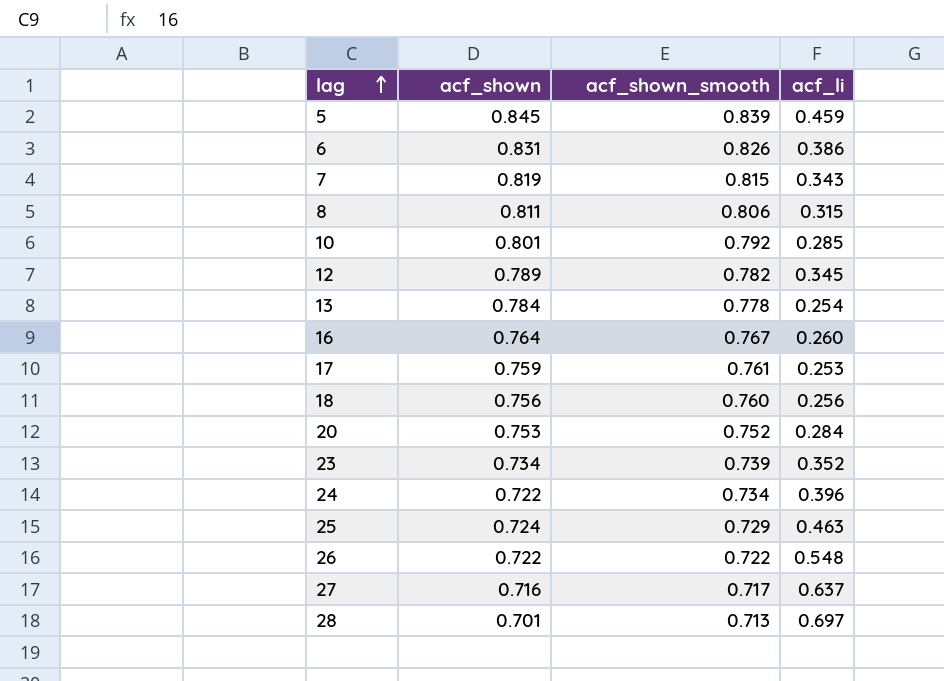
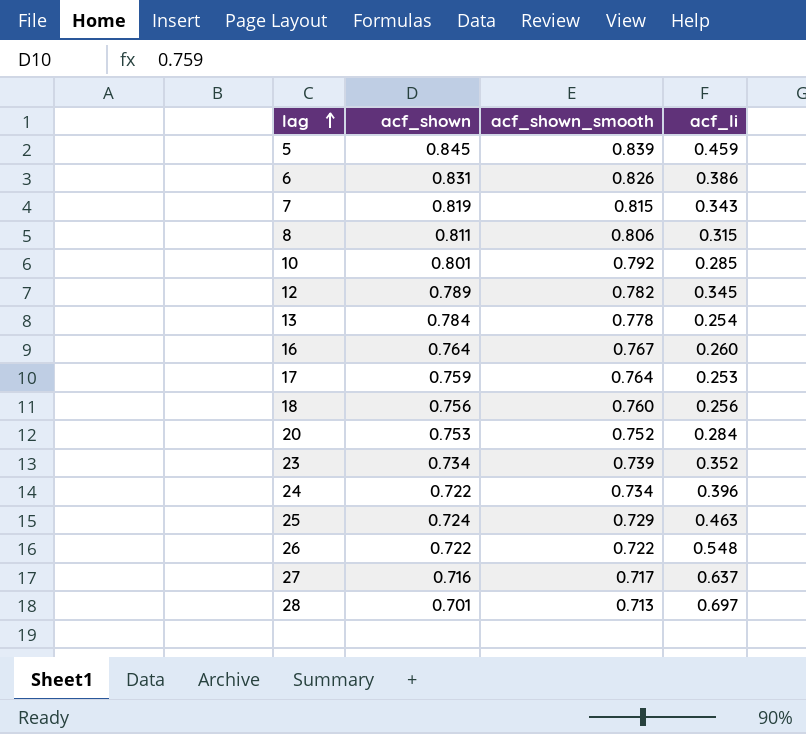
17 | acf_shown_smooth: 0.761 -> 0.764

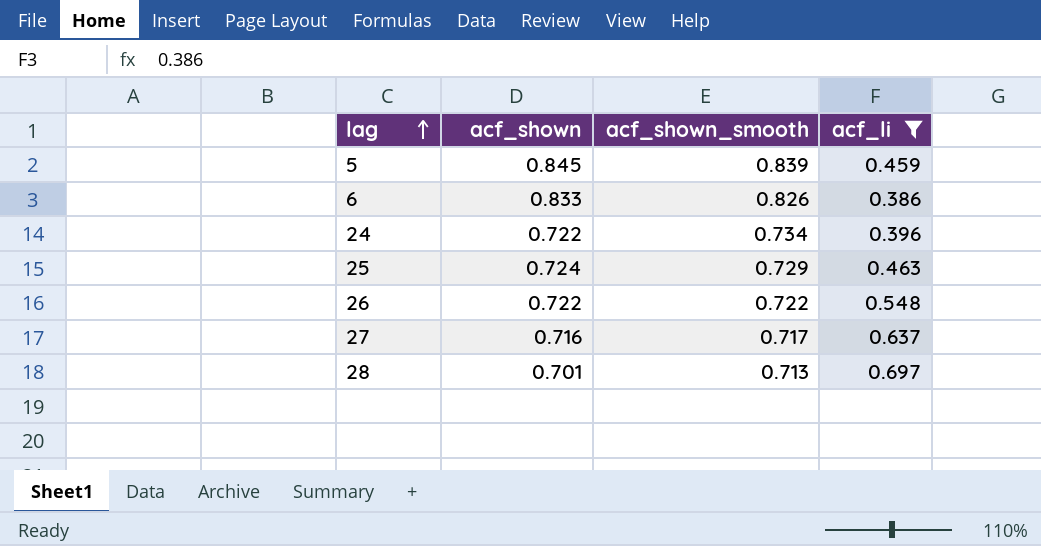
filter: none -> acf_li >= 0.386
6 | acf_shown: 0.831 -> 0.833

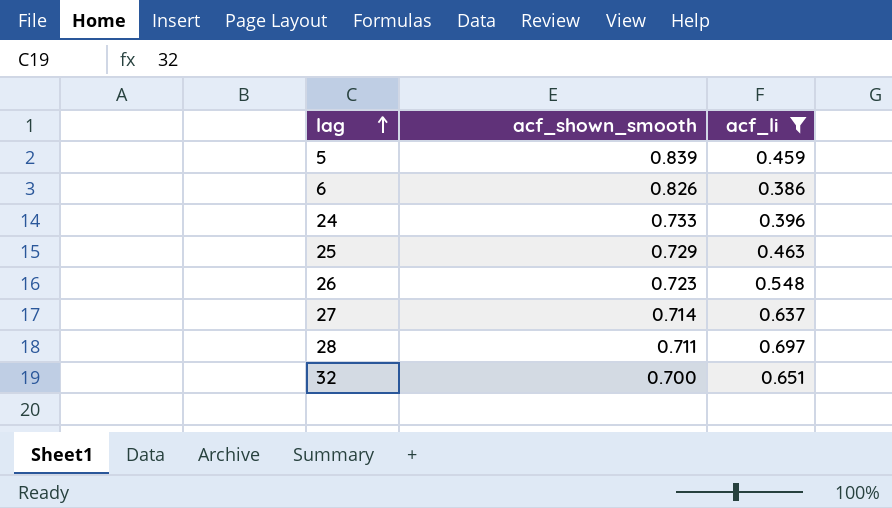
column acf_shown | position: 2 -> none
24 | acf_shown_smooth: 0.734 -> 0.733
26 | acf_shown_smooth: 0.722 -> 0.723
27 | acf_shown_smooth: 0.717 -> 0.714
28 | acf_shown_smooth: 0.713 -> 0.711
row 32: none -> 0.700 | 0.651

